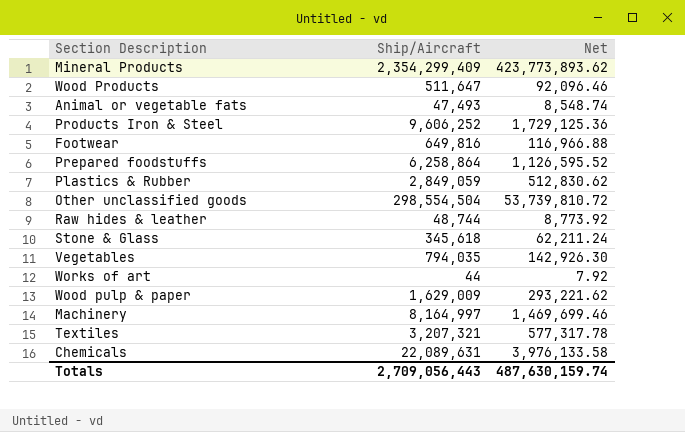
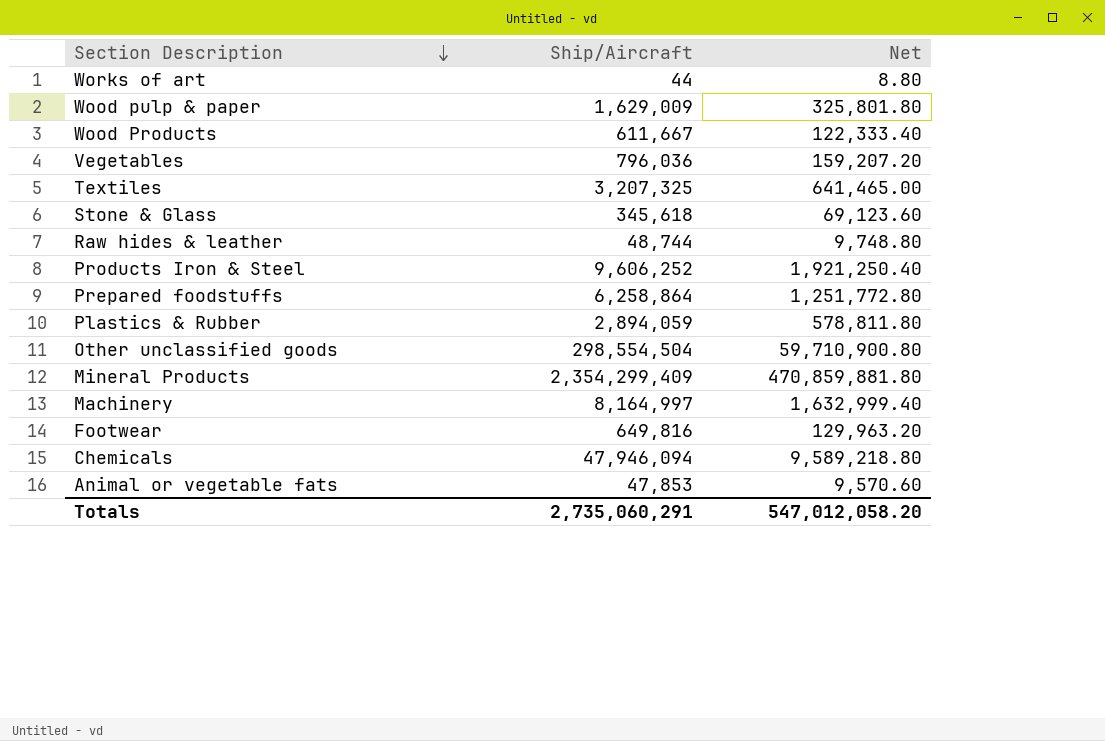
row order: none -> Section Description descending
column Net | formula: [Ship/Aircraft] * 0.18 -> [Ship/Aircraft] * 0.2
Wood Products | Ship/Aircraft: 511,647 -> 611,667
Vegetables | Ship/Aircraft: 794,035 -> 796,036
Textiles | Ship/Aircraft: 3,207,321 -> 3,207,325
Plastics & Rubber | Ship/Aircraft: 2,849,059 -> 2,894,059
Chemicals | Ship/Aircraft: 22,089,631 -> 47,946,094
Animal or vegetable fats | Ship/Aircraft: 47,493 -> 47,853
Totals | Ship/Aircraft: 2,709,056,443 -> 2,735,060,291
Totals | Net: 487,630,159.74 -> 547,012,058.20

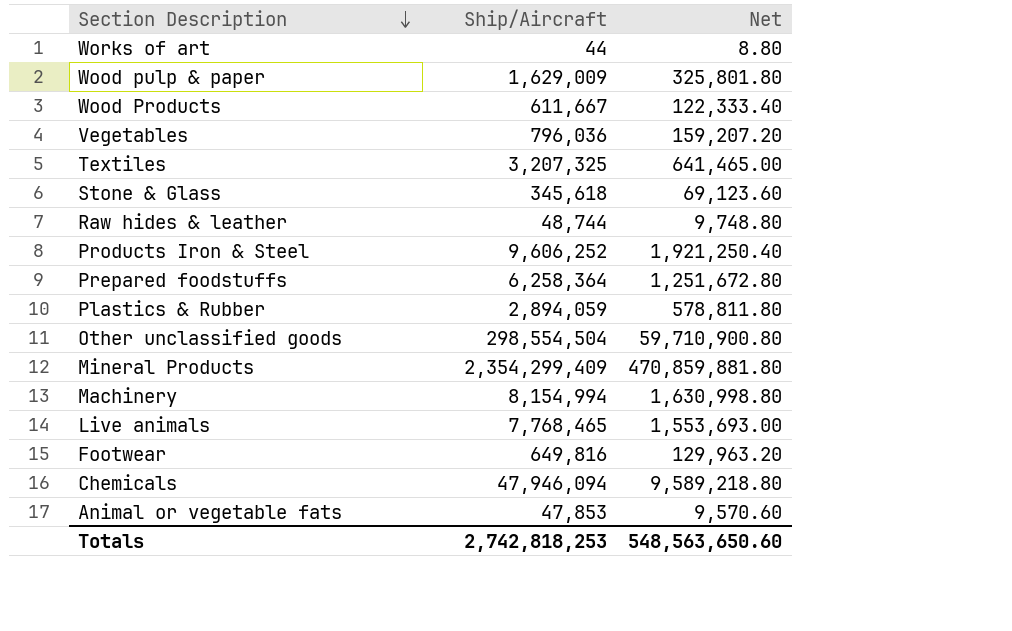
Prepared foodstuffs | Ship/Aircraft: 6,258,864 -> 6,258,364
Prepared foodstuffs | Net: 1,251,772.80 -> 1,251,672.80
Machinery | Ship/Aircraft: 8,164,997 -> 8,154,994
Machinery | Net: 1,632,999.40 -> 1,630,998.80
row Live animals: none -> 7,768,465 | 1,553,693.00
Totals | Ship/Aircraft: 2,735,060,291 -> 2,742,818,253
Totals | Net: 547,012,058.20 -> 548,563,650.60

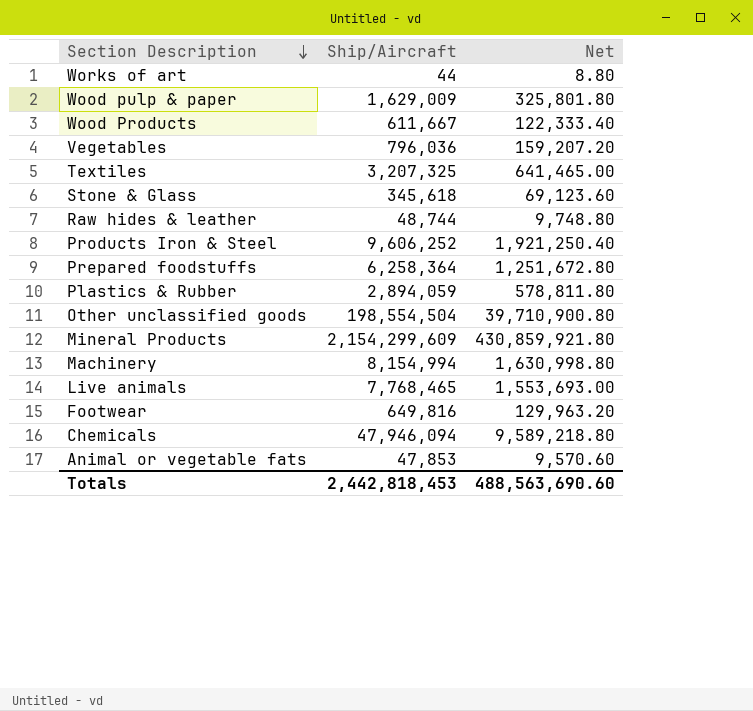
Other unclassified goods | Ship/Aircraft: 298,554,504 -> 198,554,504
Other unclassified goods | Net: 59,710,900.80 -> 39,710,900.80
Mineral Products | Ship/Aircraft: 2,354,299,409 -> 2,154,299,609
Mineral Products | Net: 470,859,881.80 -> 430,859,921.80
Totals | Ship/Aircraft: 2,742,818,253 -> 2,442,818,453
Totals | Net: 548,563,650.60 -> 488,563,690.60

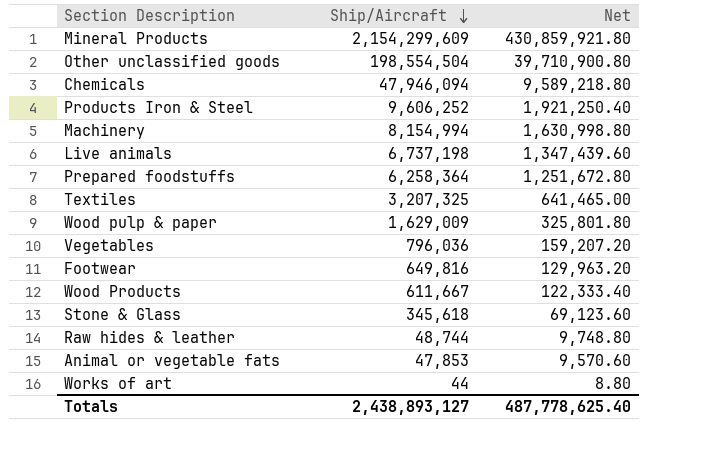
row order: Section Description descending -> Ship/Aircraft descending
row Plastics & Rubber: 2,894,059 | 578,811.80 -> none
Live animals | Ship/Aircraft: 7,768,465 -> 6,737,198
Live animals | Net: 1,553,693.00 -> 1,347,439.60
Totals | Ship/Aircraft: 2,442,818,453 -> 2,438,893,127
Totals | Net: 488,563,690.60 -> 487,778,625.40

